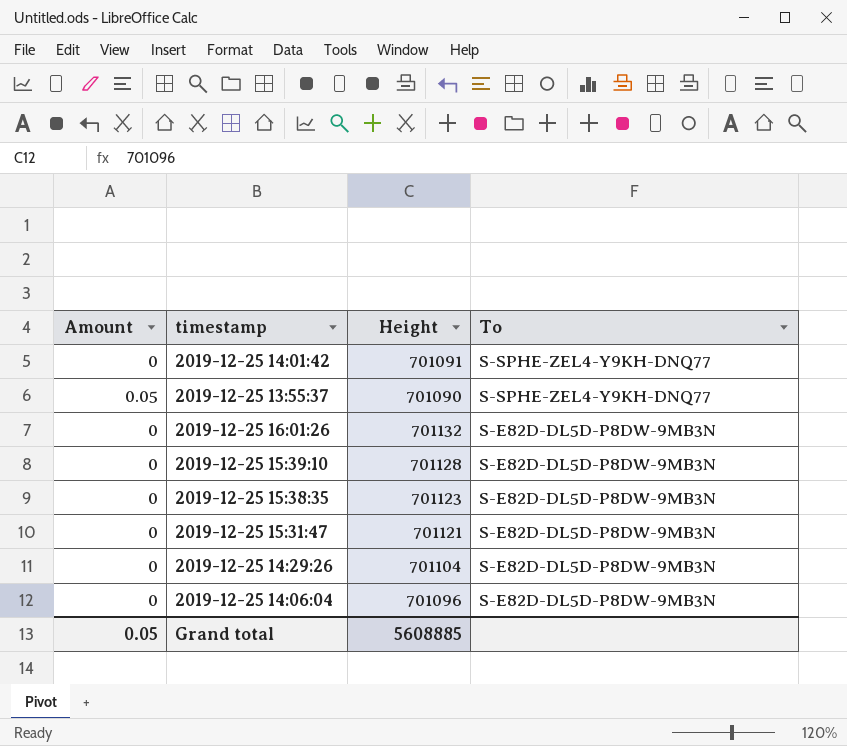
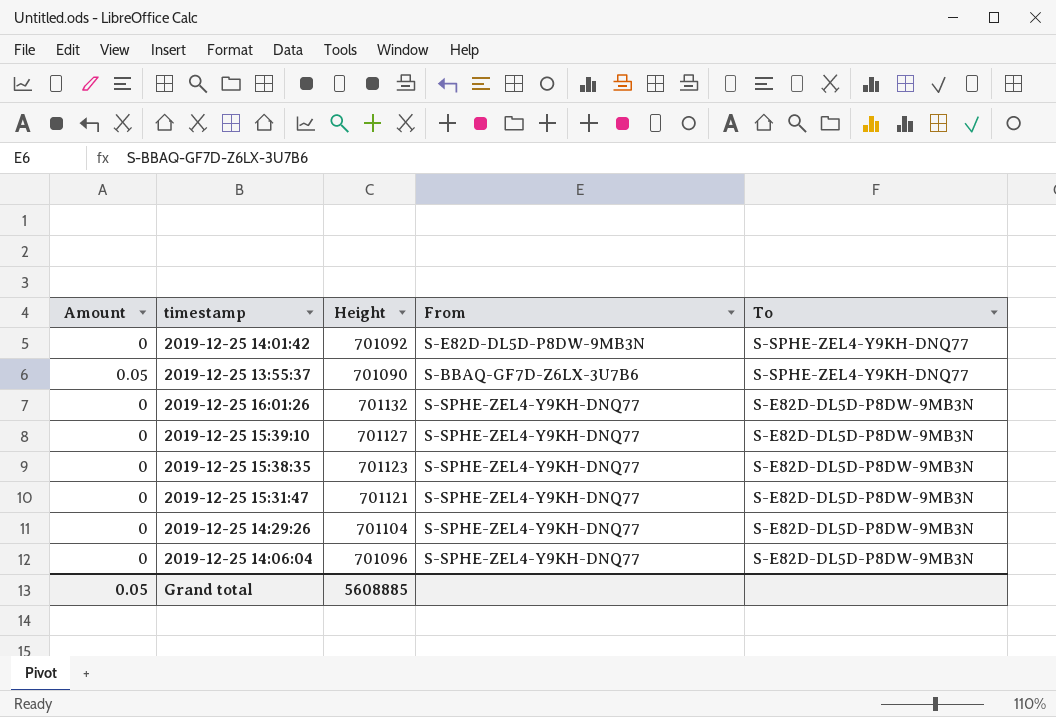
column From | position: none -> 4
2019-12-25 14:01:42 | Height: 701091 -> 701092
2019-12-25 15:39:10 | Height: 701128 -> 701127

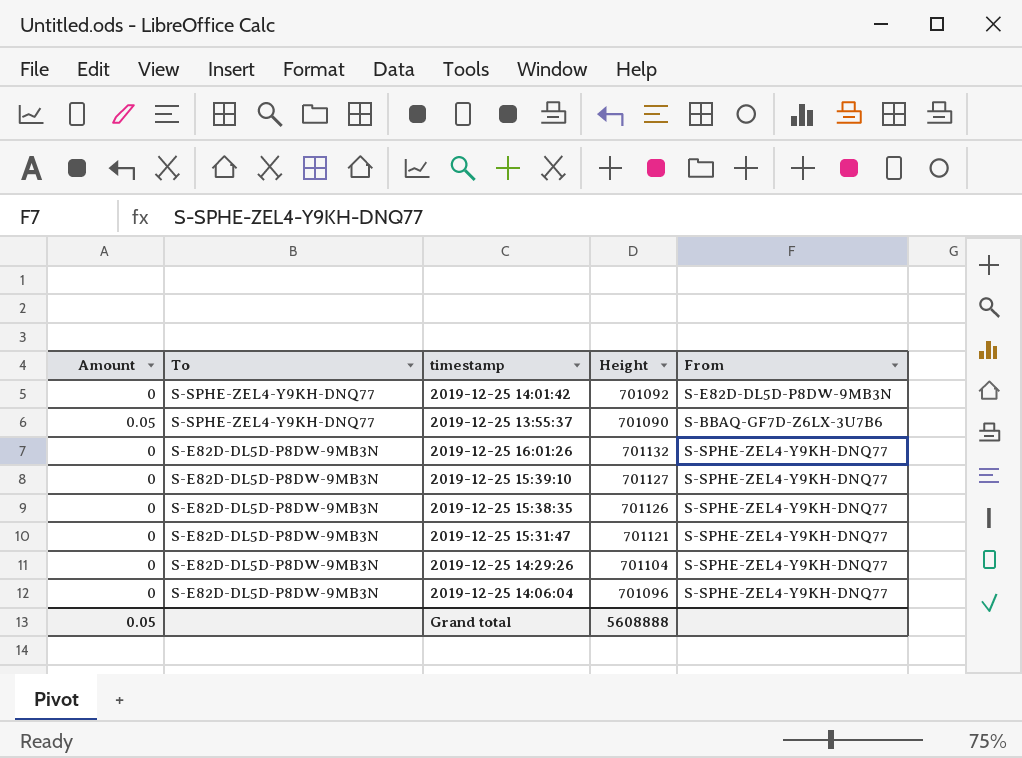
column To | position: 5 -> 2
2019-12-25 15:38:35 | Height: 701123 -> 701126
Grand total | Height: 5608885 -> 5608888

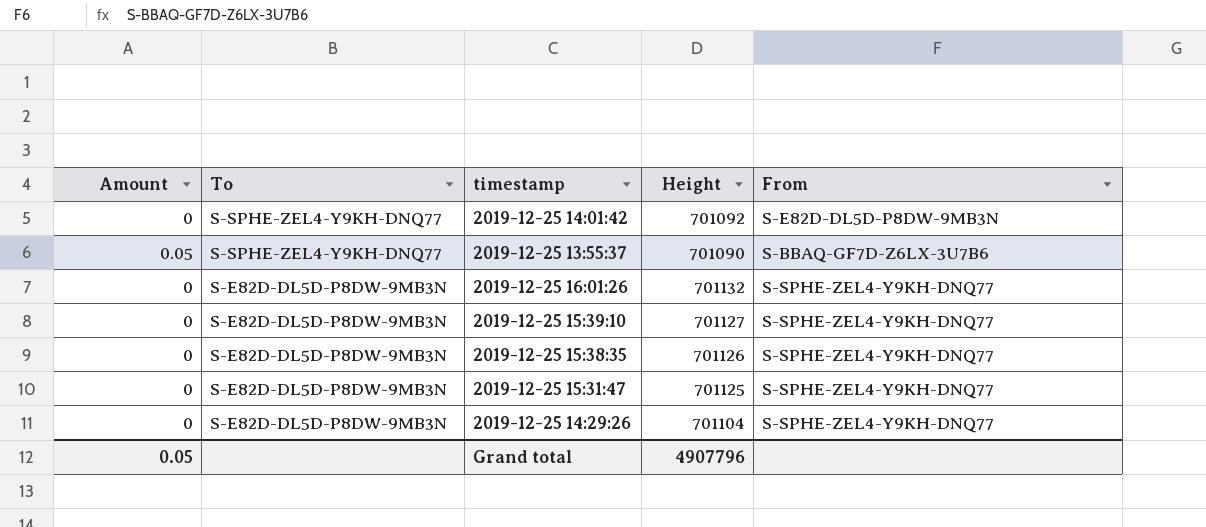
row 2019-12-25 14:06:04: 0 | S-E82D-DL5D-P8DW-9MB3N | 701096 | S-SPHE-ZEL4-Y9KH-DNQ77 -> none
2019-12-25 15:31:47 | Height: 701121 -> 701125
Grand total | Height: 5608888 -> 4907796

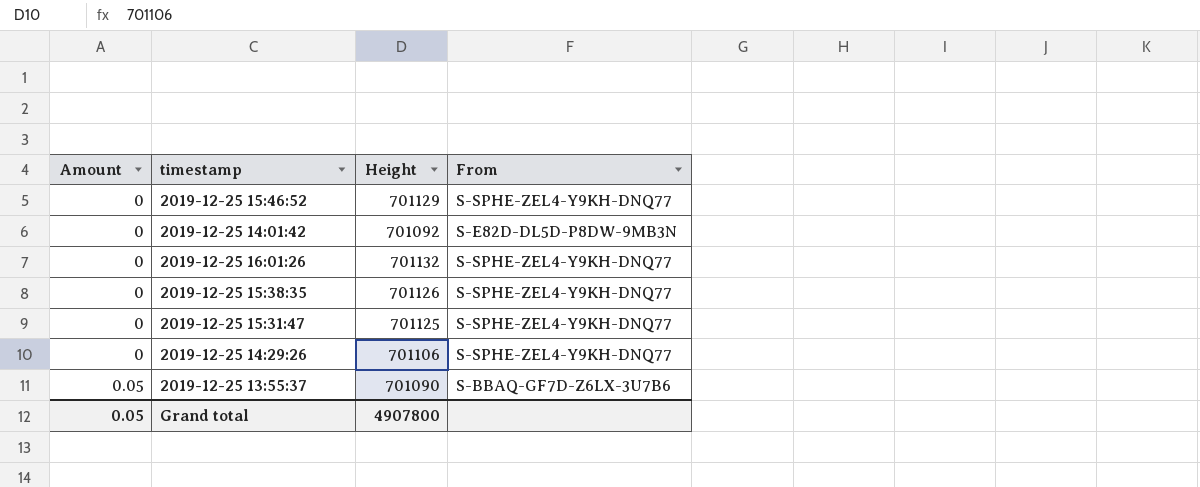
row order: To descending -> Amount ascending
column To | position: 2 -> none
row 2019-12-25 15:39:10: 0 | S-E82D-DL5D-P8DW-9MB3N | 701127 | S-SPHE-ZEL4-Y9KH-DNQ77 -> none
row 2019-12-25 15:46:52: none -> 0 | 701129 | S-SPHE-ZEL4-Y9KH-DNQ77
2019-12-25 14:29:26 | Height: 701104 -> 701106
Grand total | Height: 4907796 -> 4907800

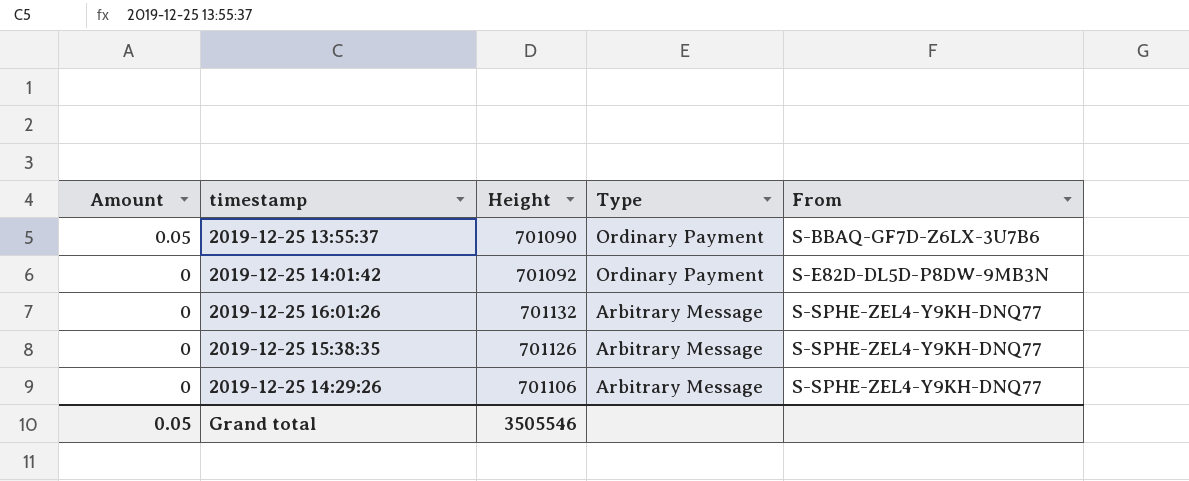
row order: Amount ascending -> Amount descending
column Type | position: none -> 4
row 2019-12-25 15:46:52: 0 | 701129 | S-SPHE-ZEL4-Y9KH-DNQ77 -> none
row 2019-12-25 15:31:47: 0 | 701125 | S-SPHE-ZEL4-Y9KH-DNQ77 -> none
Grand total | Height: 4907800 -> 3505546

